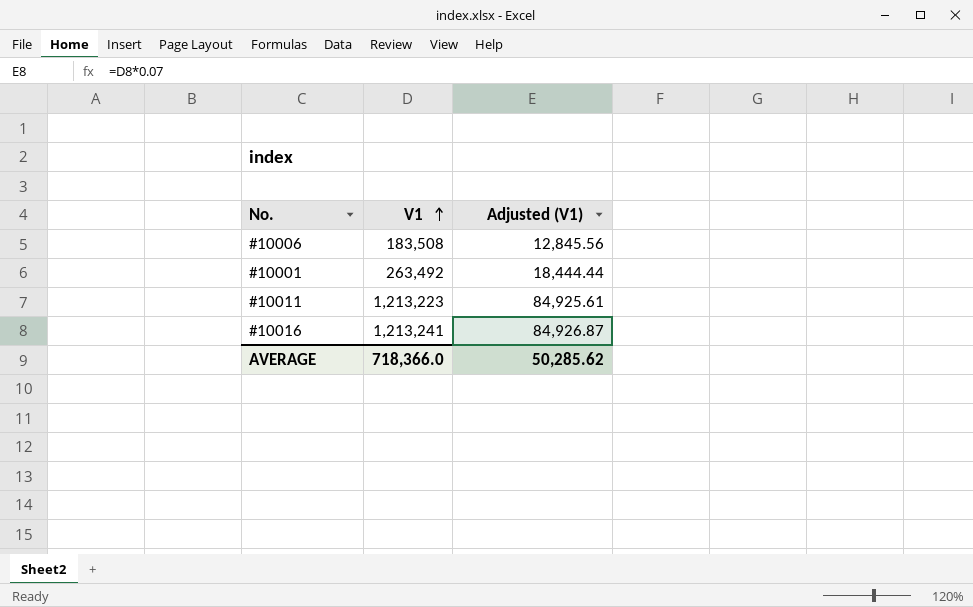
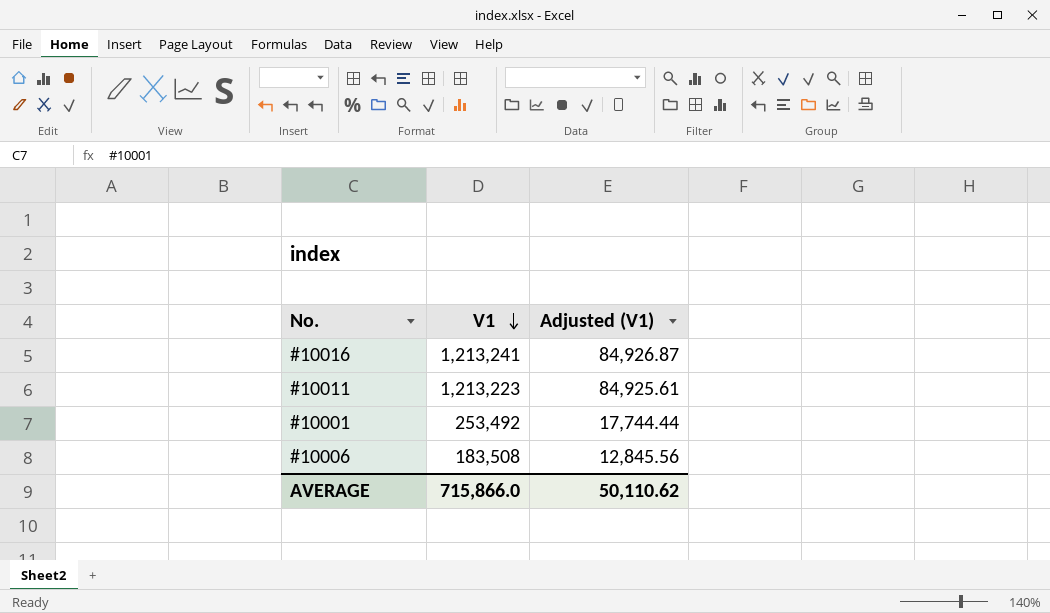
row order: V1 ascending -> V1 descending
#10001 | V1: 263,492 -> 253,492
#10001 | Adjusted (V1): 18,444.44 -> 17,744.44
AVERAGE | V1: 718,366.0 -> 715,866.0
AVERAGE | Adjusted (V1): 50,285.62 -> 50,110.62

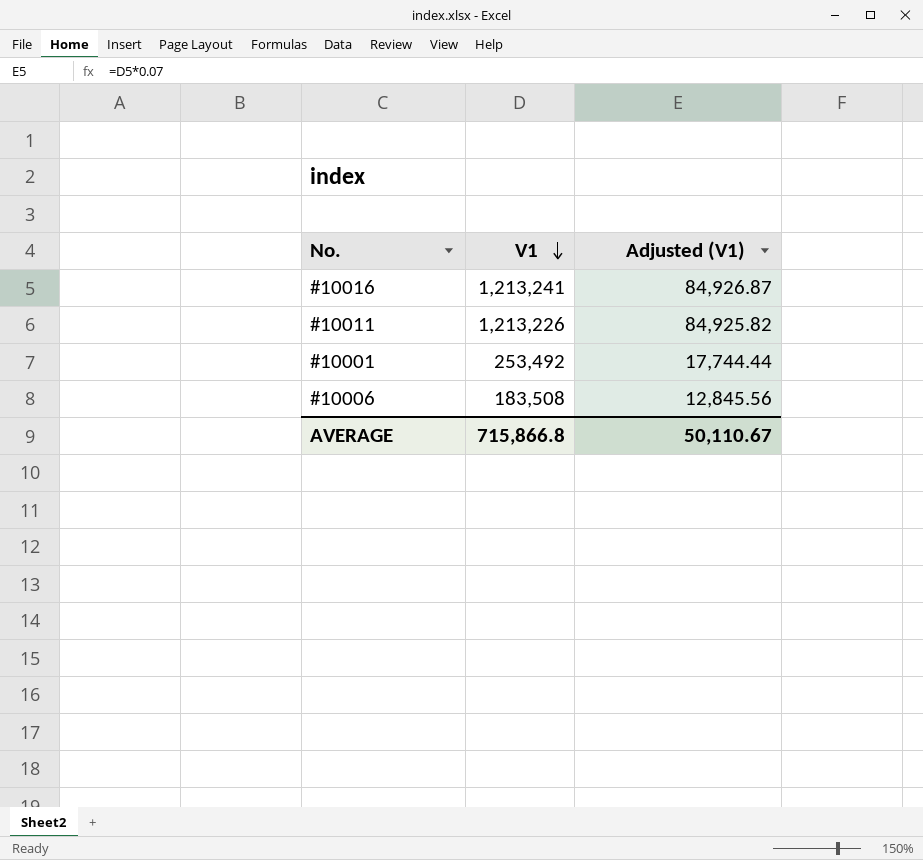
#10011 | V1: 1,213,223 -> 1,213,226
#10011 | Adjusted (V1): 84,925.61 -> 84,925.82
AVERAGE | V1: 715,866.0 -> 715,866.8
AVERAGE | Adjusted (V1): 50,110.62 -> 50,110.67

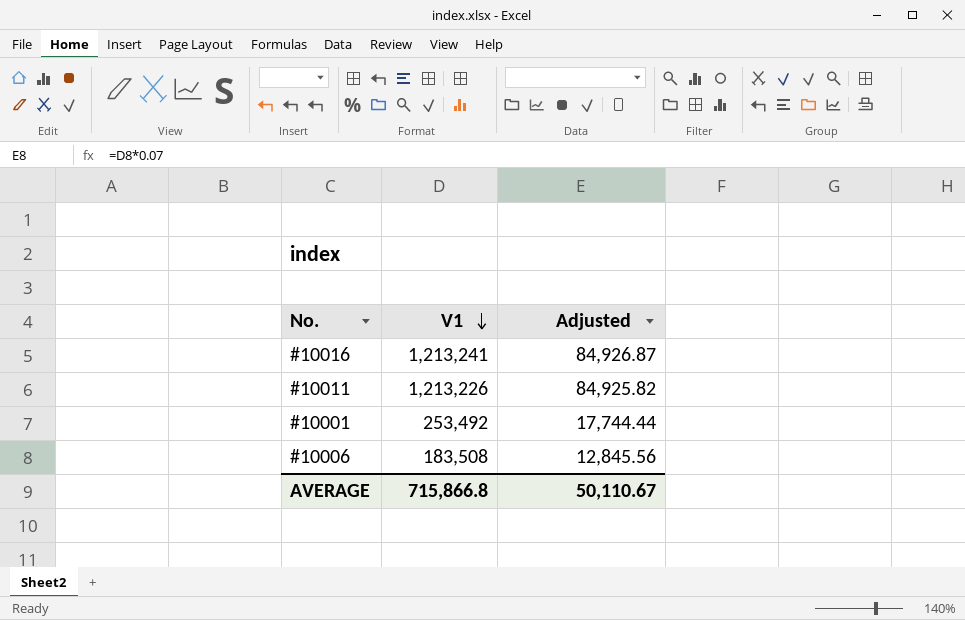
column name: Adjusted (V1) -> Adjusted

